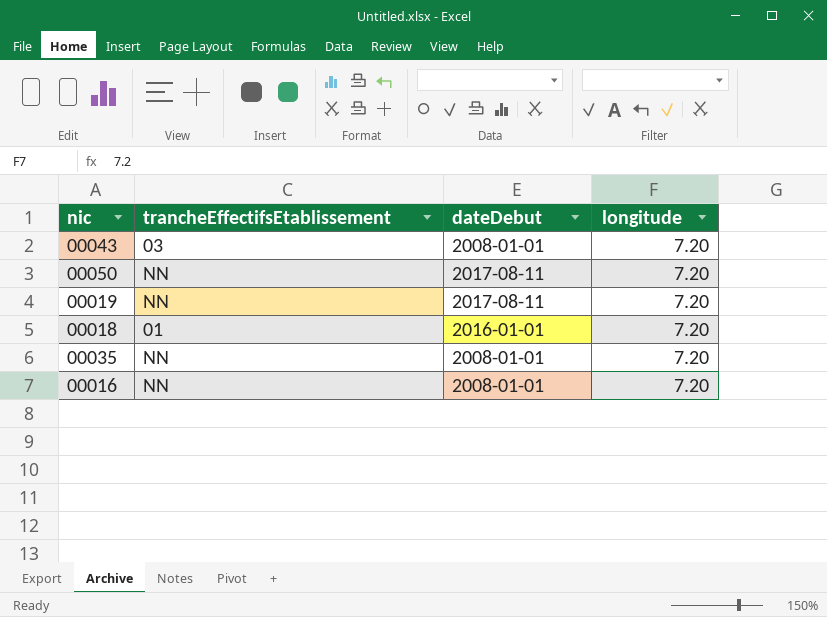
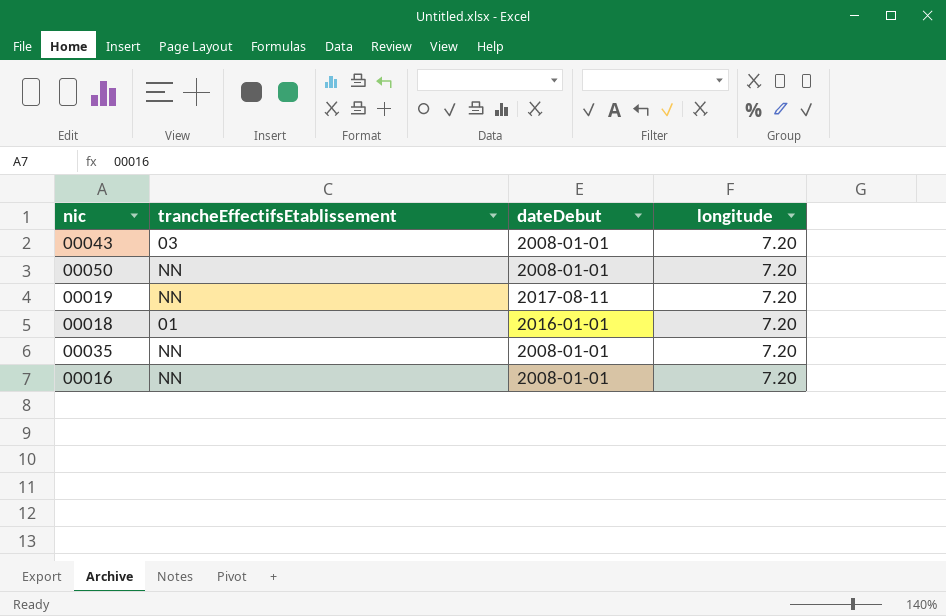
00050 | dateDebut: 2017-08-11 -> 2008-01-01

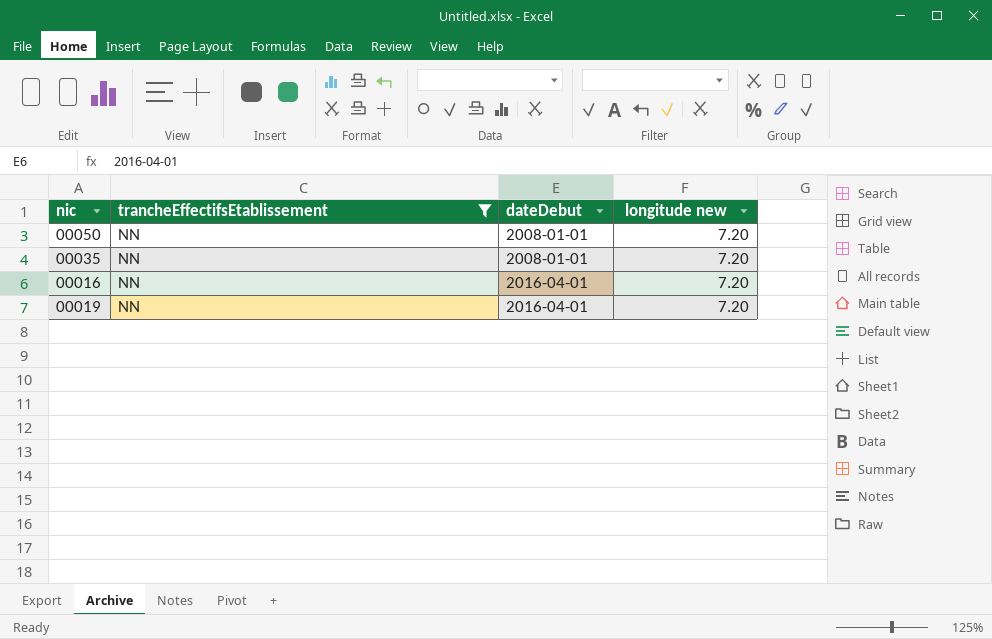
filter: none -> trancheEffectifsEtablissement = NN
row order: none -> dateDebut ascending
column name: longitude -> longitude new
00016 | dateDebut: 2008-01-01 -> 2016-04-01
00019 | dateDebut: 2017-08-11 -> 2016-04-01

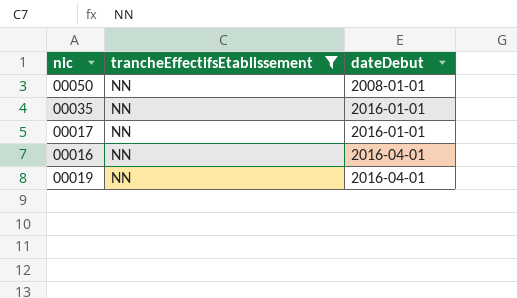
column longitude new | position: 4 -> none
00035 | dateDebut: 2008-01-01 -> 2016-01-01
row 00017: none -> NN | 2016-01-01

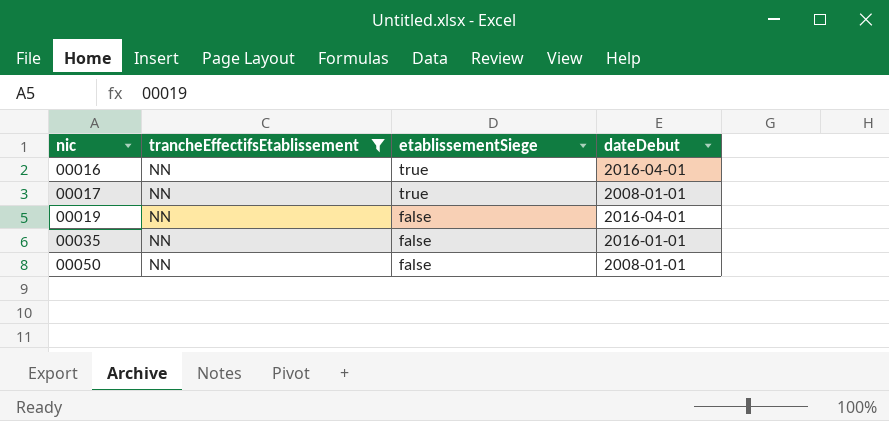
row order: dateDebut ascending -> nic ascending
column etablissementSiege | position: none -> 3
00017 | dateDebut: 2016-01-01 -> 2008-01-01

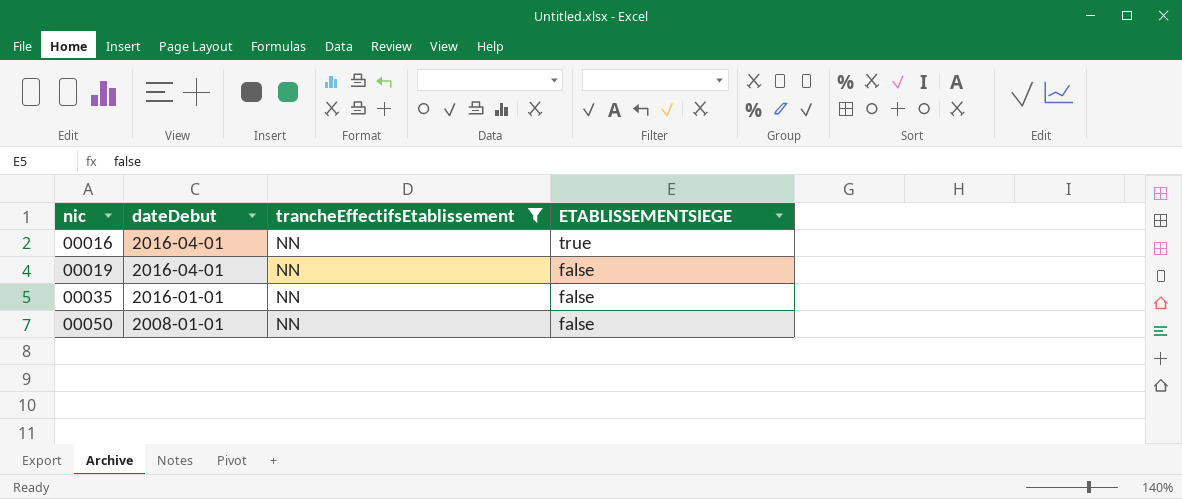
column dateDebut | position: 4 -> 2
column name: etablissementSiege -> ETABLISSEMENTSIEGE
row 00017: NN | true | 2008-01-01 -> none

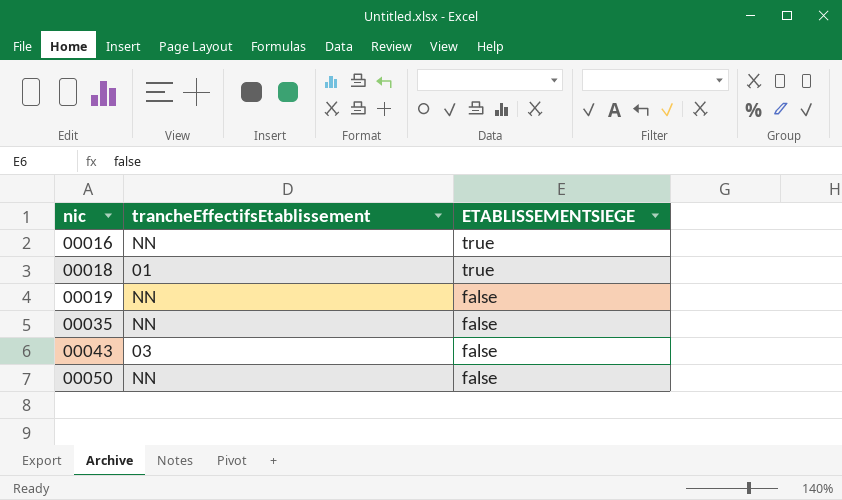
filter: trancheEffectifsEtablissement = NN -> none
column dateDebut | position: 2 -> none

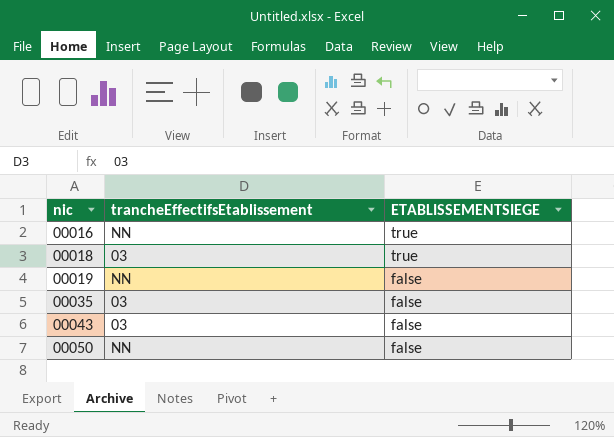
00018 | trancheEffectifsEtablissement: 01 -> 03
00035 | trancheEffectifsEtablissement: NN -> 03

